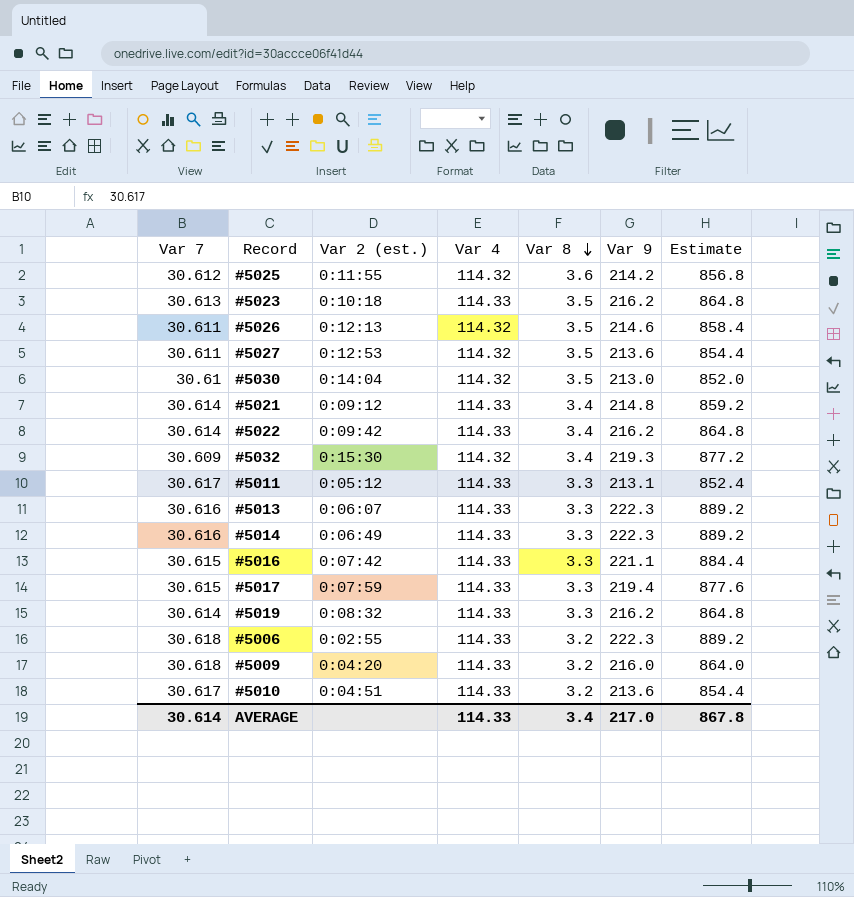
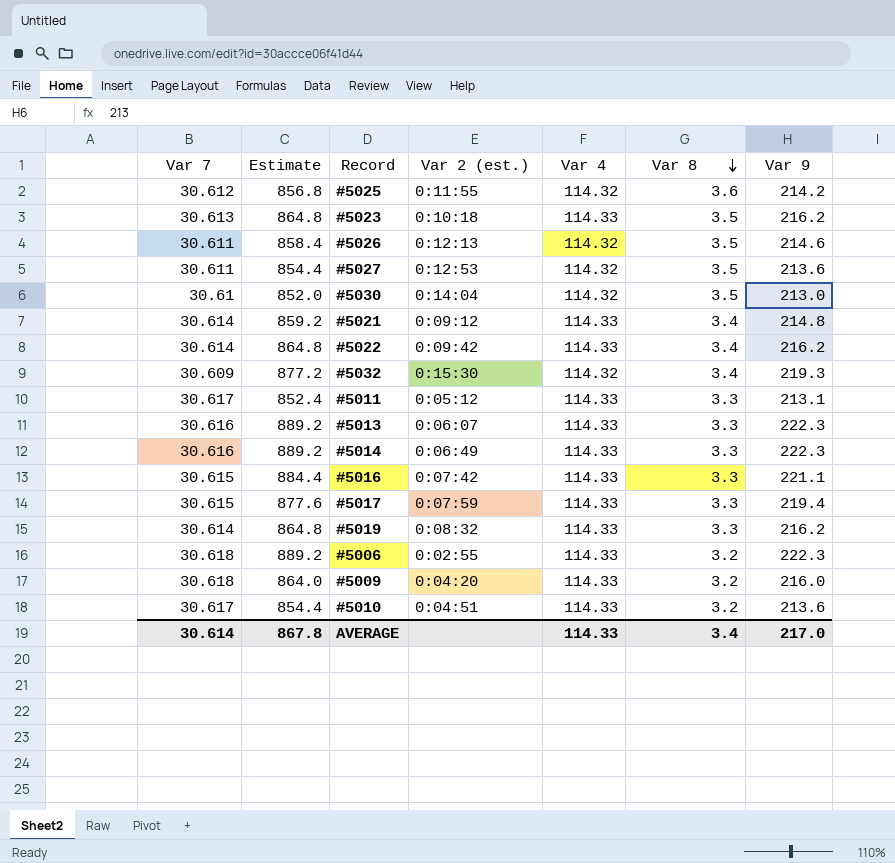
column Estimate | position: 7 -> 2

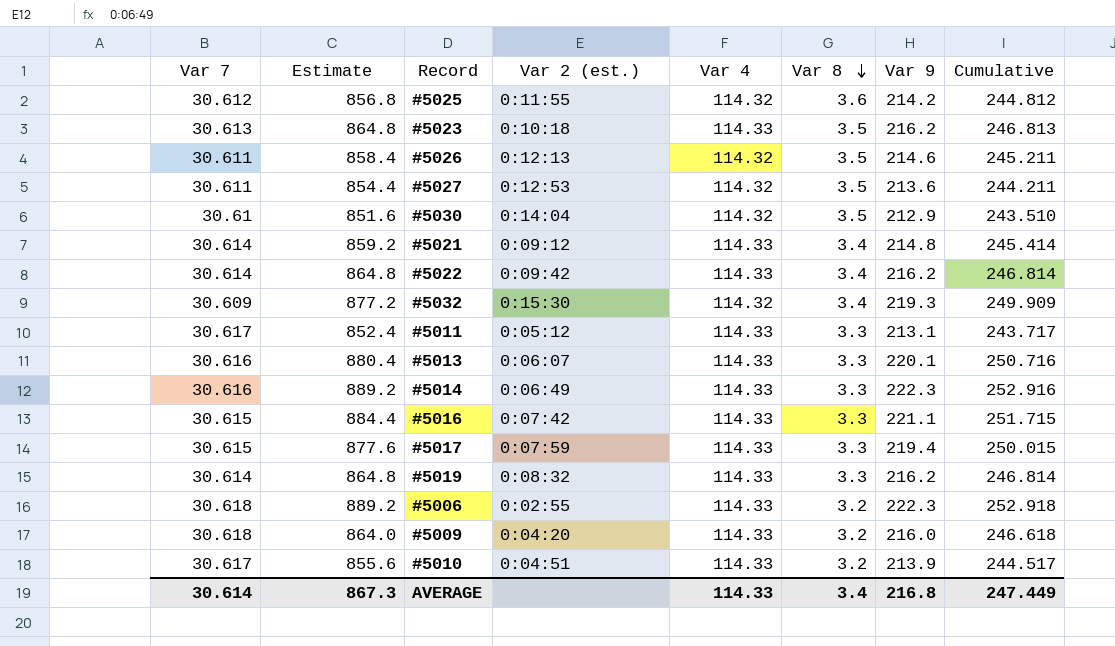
column Cumulative | formula: none -> [Var 7] + [Var 9]
#5030 | Estimate: 852.0 -> 851.6
#5030 | Var 9: 213.0 -> 212.9
#5013 | Estimate: 889.2 -> 880.4
#5013 | Var 9: 222.3 -> 220.1
#5010 | Estimate: 854.4 -> 855.6
#5010 | Var 9: 213.6 -> 213.9
AVERAGE | Estimate: 867.8 -> 867.3
AVERAGE | Var 9: 217.0 -> 216.8

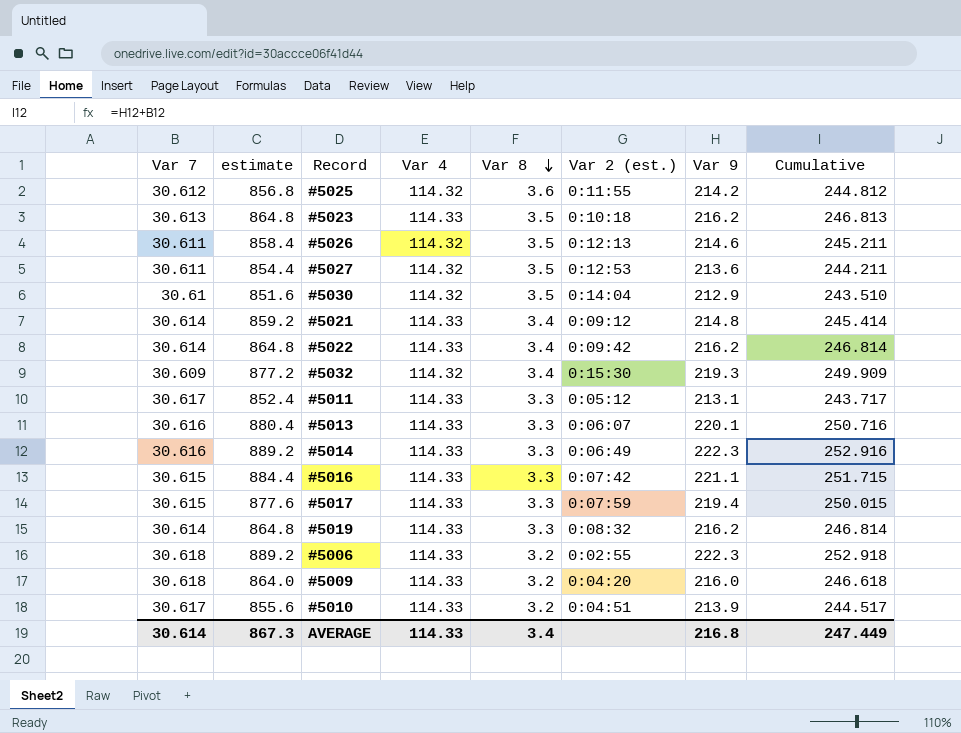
column name: Estimate -> estimate
column Var 2 (est.) | position: 4 -> 6

